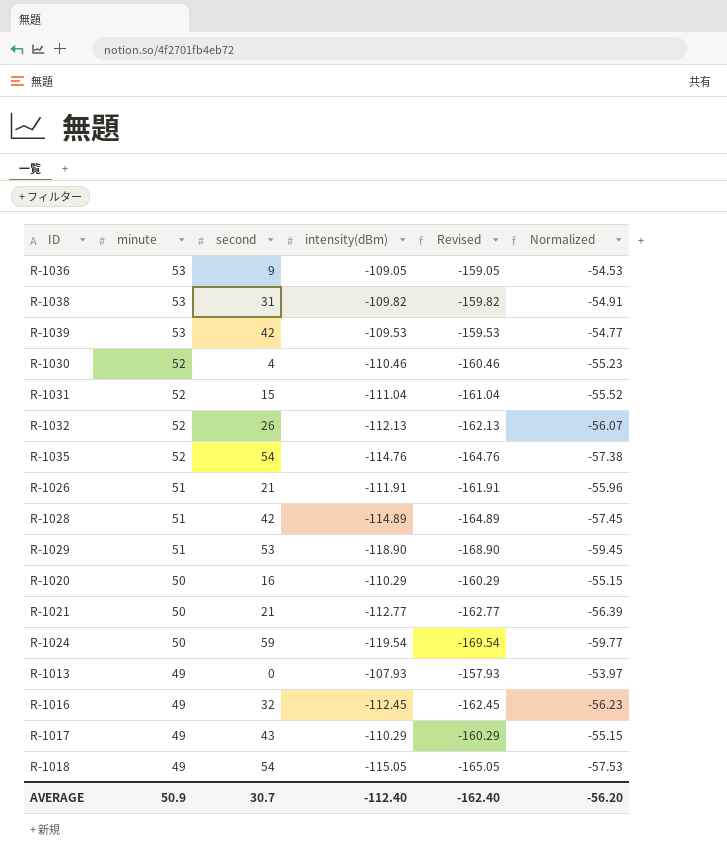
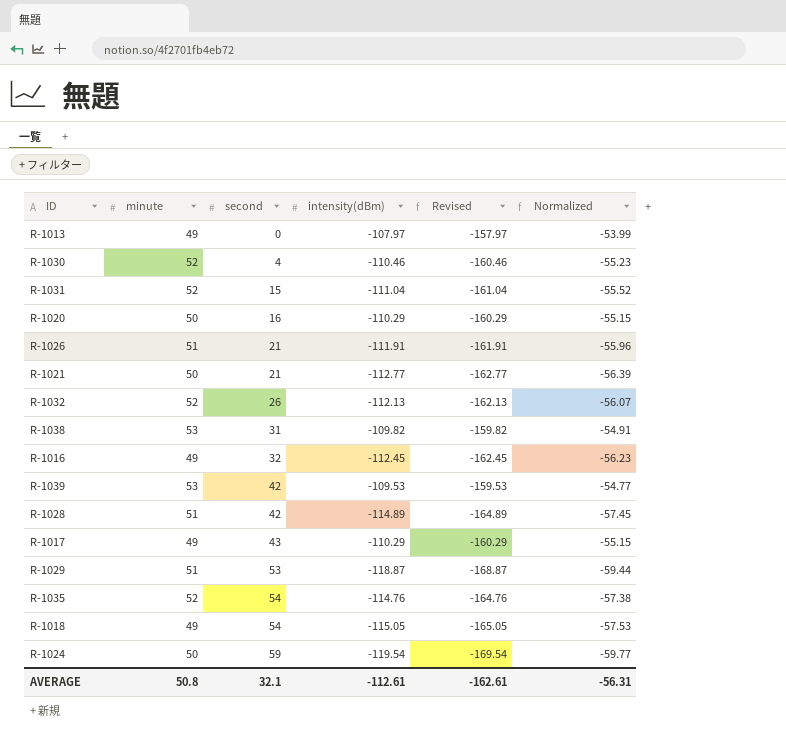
row order: minute descending -> second ascending
row R-1036: 53 | 9 | -109.05 | -159.05 | -54.53 -> none
R-1013 | intensity(dBm): -107.93 -> -107.97
R-1013 | Revised: -157.93 -> -157.97
R-1013 | Normalized: -53.97 -> -53.99
R-1029 | intensity(dBm): -118.90 -> -118.87
R-1029 | Revised: -168.90 -> -168.87
R-1029 | Normalized: -59.45 -> -59.44
AVERAGE | minute: 50.9 -> 50.8
AVERAGE | second: 30.7 -> 32.1
AVERAGE | intensity(dBm): -112.40 -> -112.61
AVERAGE | Revised: -162.40 -> -162.61
AVERAGE | Normalized: -56.20 -> -56.31

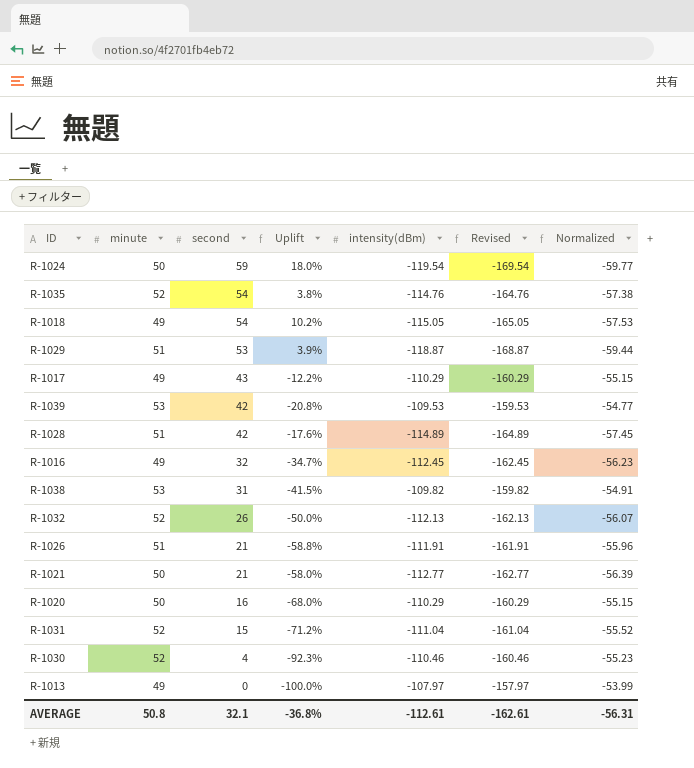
row order: second ascending -> second descending
column Uplift | formula: none -> ([second] - [minute]) / [minute]

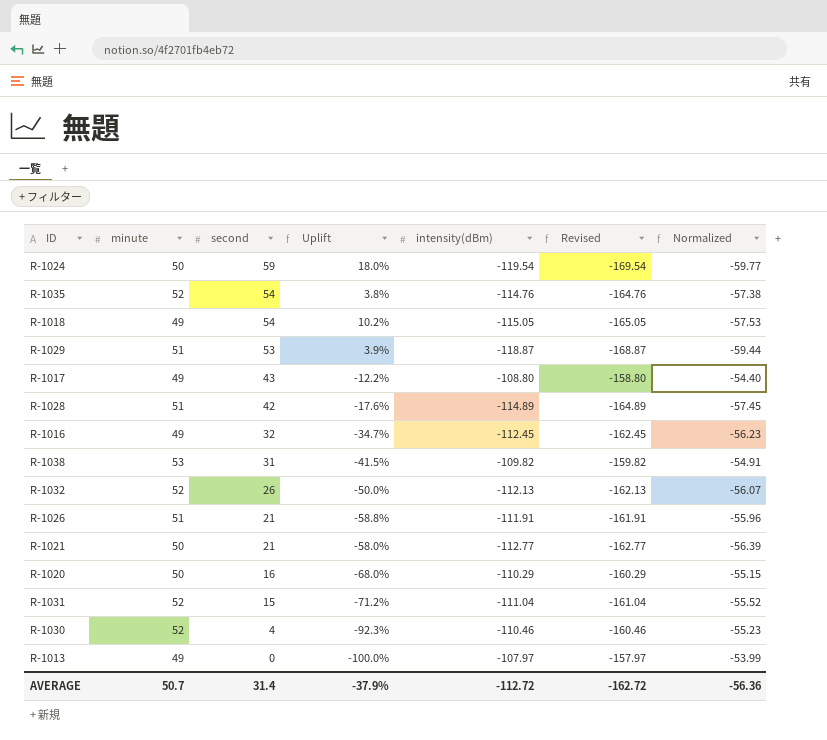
row R-1039: 53 | 42 | -20.8% | -109.53 | -159.53 | -54.77 -> none
R-1017 | intensity(dBm): -110.29 -> -108.80
R-1017 | Revised: -160.29 -> -158.80
R-1017 | Normalized: -55.15 -> -54.40
AVERAGE | minute: 50.8 -> 50.7
AVERAGE | second: 32.1 -> 31.4
AVERAGE | Uplift: -36.8% -> -37.9%
AVERAGE | intensity(dBm): -112.61 -> -112.72
AVERAGE | Revised: -162.61 -> -162.72
AVERAGE | Normalized: -56.31 -> -56.36

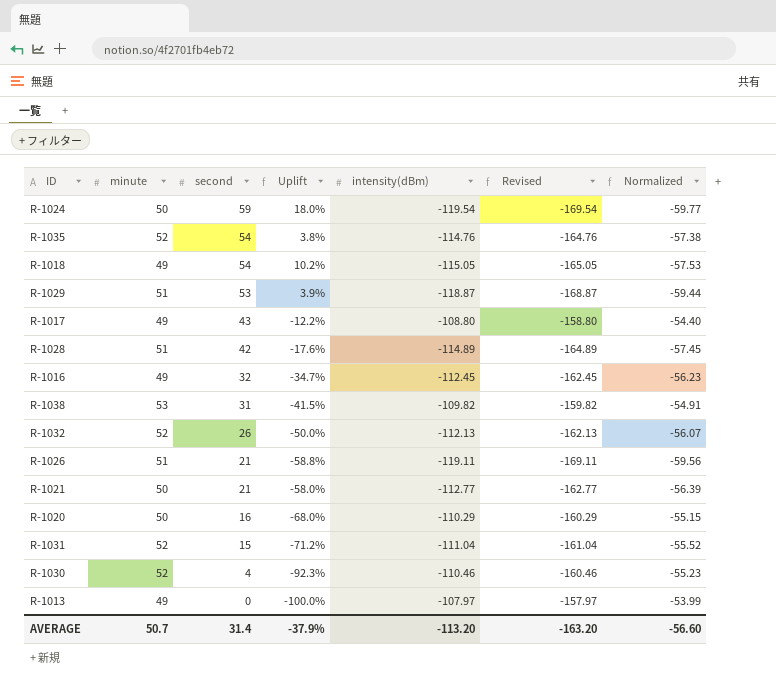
R-1026 | intensity(dBm): -111.91 -> -119.11
R-1026 | Revised: -161.91 -> -169.11
R-1026 | Normalized: -55.96 -> -59.56
AVERAGE | intensity(dBm): -112.72 -> -113.20
AVERAGE | Revised: -162.72 -> -163.20
AVERAGE | Normalized: -56.36 -> -56.60

